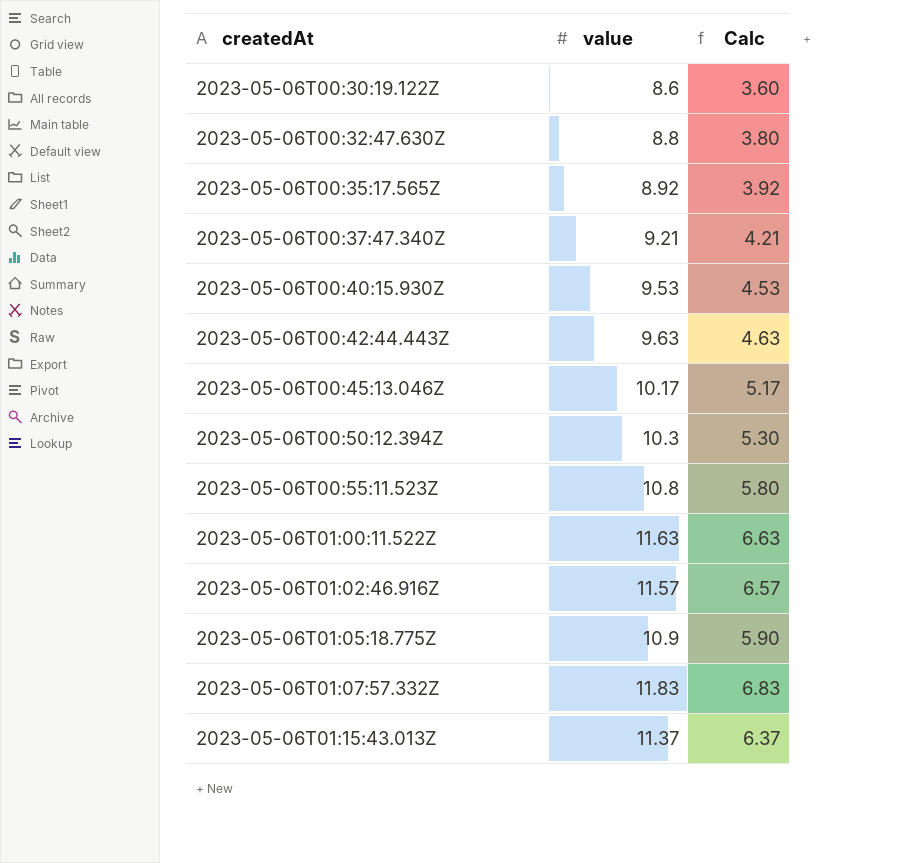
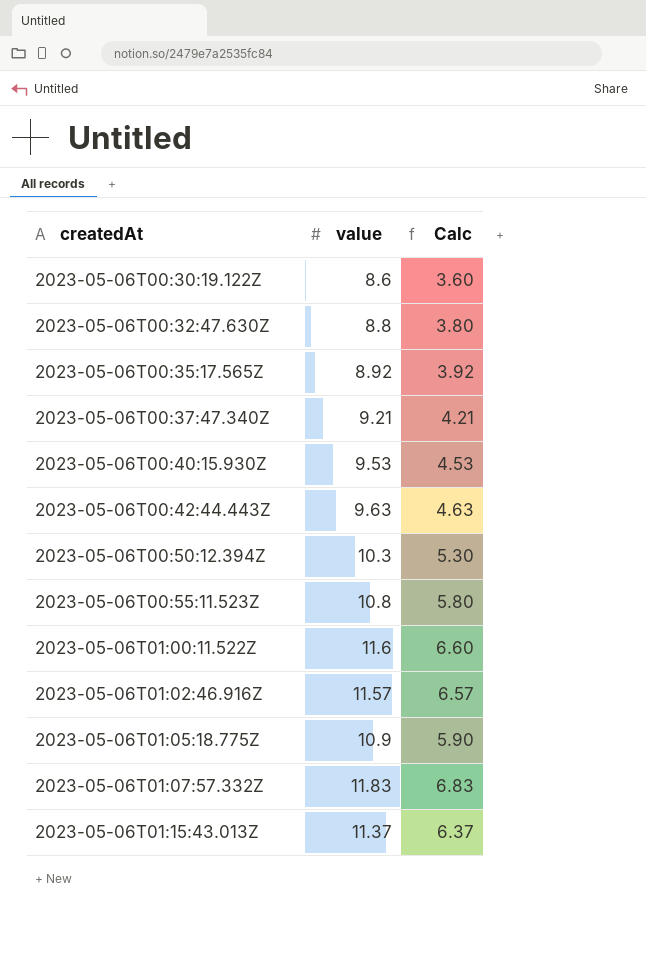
row 2023-05-06T00:45:13.046Z: 10.17 | 5.17 -> none
2023-05-06T01:00:11.522Z | value: 11.63 -> 11.6
2023-05-06T01:00:11.522Z | Calc: 6.63 -> 6.60

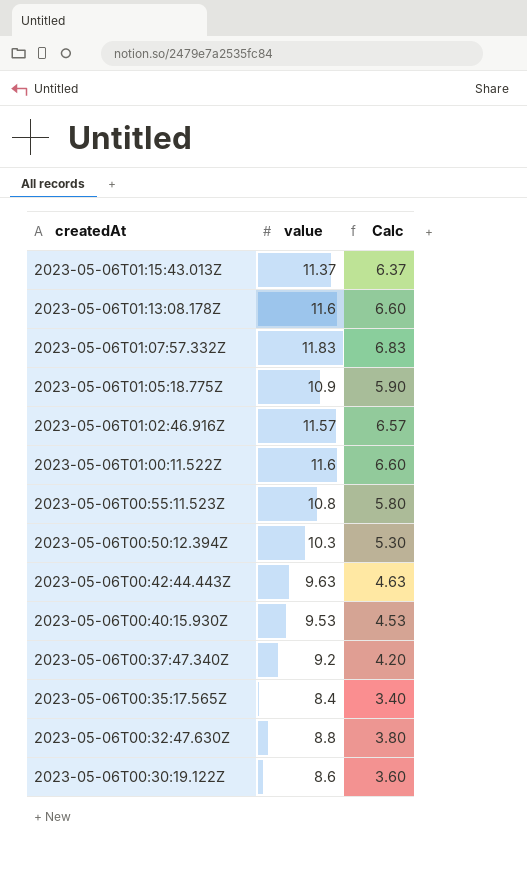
row order: createdAt ascending -> createdAt descending
row 2023-05-06T01:13:08.178Z: none -> 11.6 | 6.60
2023-05-06T00:37:47.340Z | value: 9.21 -> 9.2
2023-05-06T00:37:47.340Z | Calc: 4.21 -> 4.20
2023-05-06T00:35:17.565Z | value: 8.92 -> 8.4
2023-05-06T00:35:17.565Z | Calc: 3.92 -> 3.40

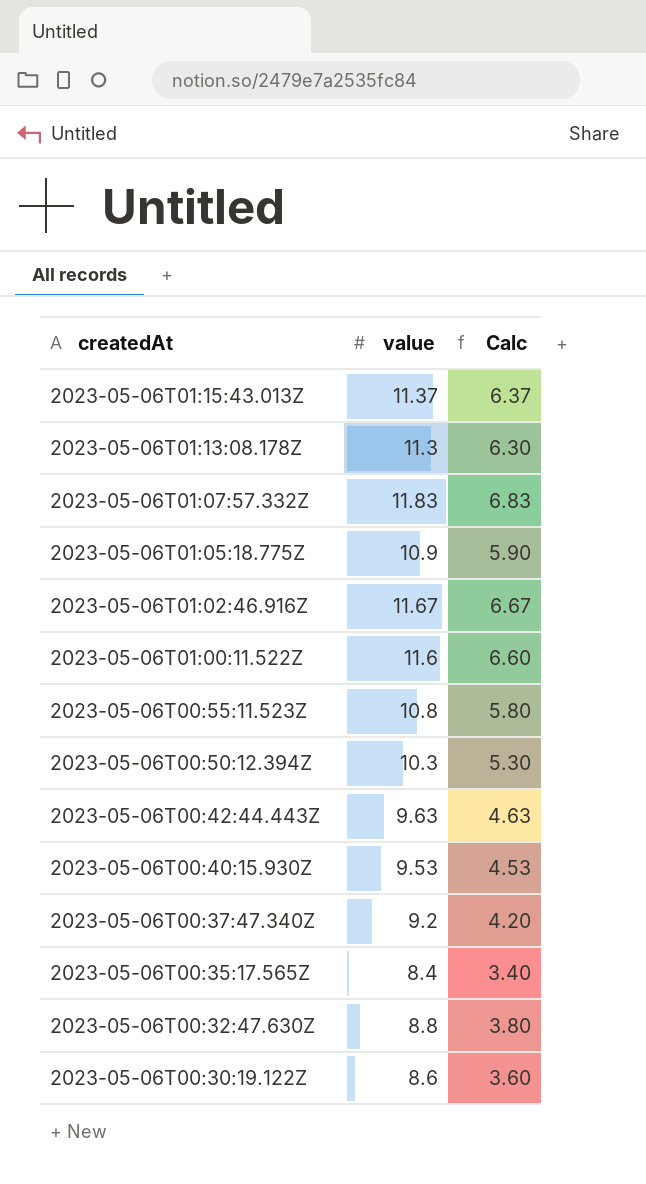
2023-05-06T01:13:08.178Z | value: 11.6 -> 11.3
2023-05-06T01:13:08.178Z | Calc: 6.60 -> 6.30
2023-05-06T01:02:46.916Z | value: 11.57 -> 11.67
2023-05-06T01:02:46.916Z | Calc: 6.57 -> 6.67

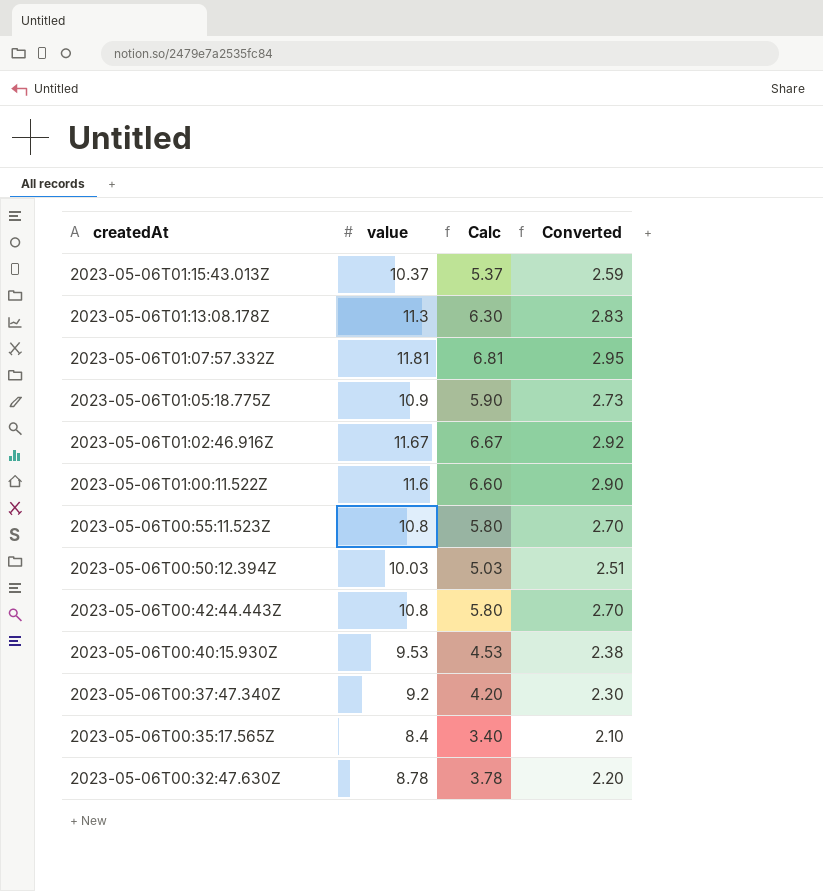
column Converted | formula: none -> [value] * 0.25
row 2023-05-06T00:30:19.122Z: 8.6 | 3.60 -> none
2023-05-06T01:15:43.013Z | value: 11.37 -> 10.37
2023-05-06T01:15:43.013Z | Calc: 6.37 -> 5.37
2023-05-06T01:07:57.332Z | value: 11.83 -> 11.81
2023-05-06T01:07:57.332Z | Calc: 6.83 -> 6.81
2023-05-06T00:50:12.394Z | value: 10.3 -> 10.03
2023-05-06T00:50:12.394Z | Calc: 5.30 -> 5.03
2023-05-06T00:42:44.443Z | value: 9.63 -> 10.8
2023-05-06T00:42:44.443Z | Calc: 4.63 -> 5.80
2023-05-06T00:32:47.630Z | value: 8.8 -> 8.78
2023-05-06T00:32:47.630Z | Calc: 3.80 -> 3.78

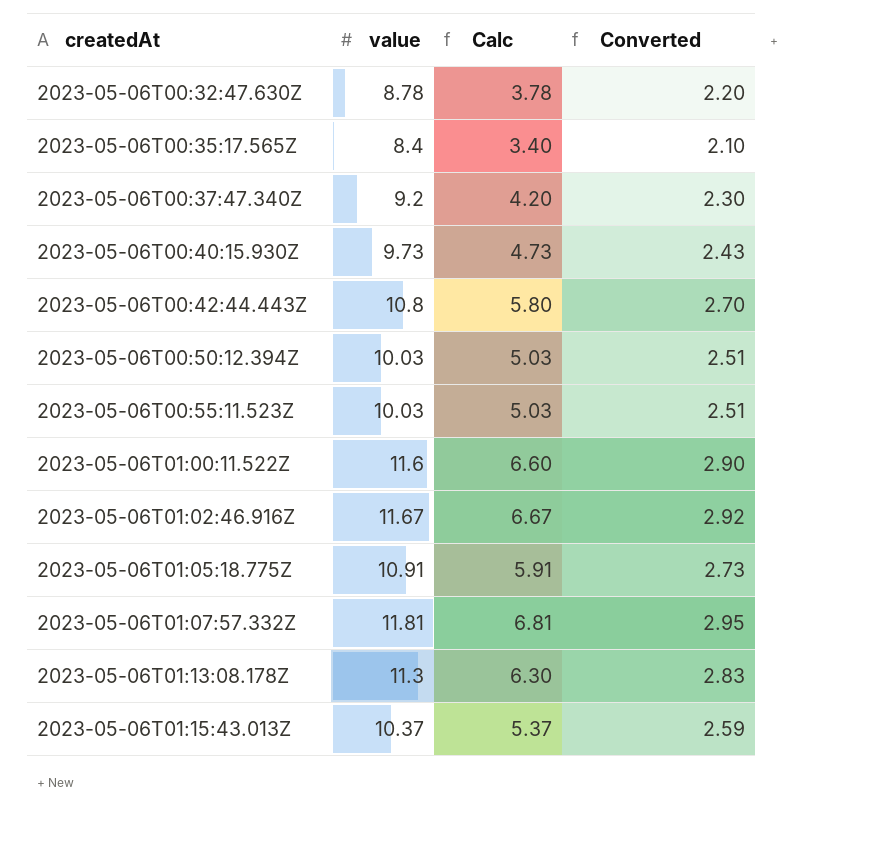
row order: createdAt descending -> createdAt ascending
2023-05-06T00:40:15.930Z | value: 9.53 -> 9.73
2023-05-06T00:40:15.930Z | Calc: 4.53 -> 4.73
2023-05-06T00:40:15.930Z | Converted: 2.38 -> 2.43
2023-05-06T00:55:11.523Z | value: 10.8 -> 10.03
2023-05-06T00:55:11.523Z | Calc: 5.80 -> 5.03
2023-05-06T00:55:11.523Z | Converted: 2.70 -> 2.51
2023-05-06T01:05:18.775Z | value: 10.9 -> 10.91
2023-05-06T01:05:18.775Z | Calc: 5.90 -> 5.91

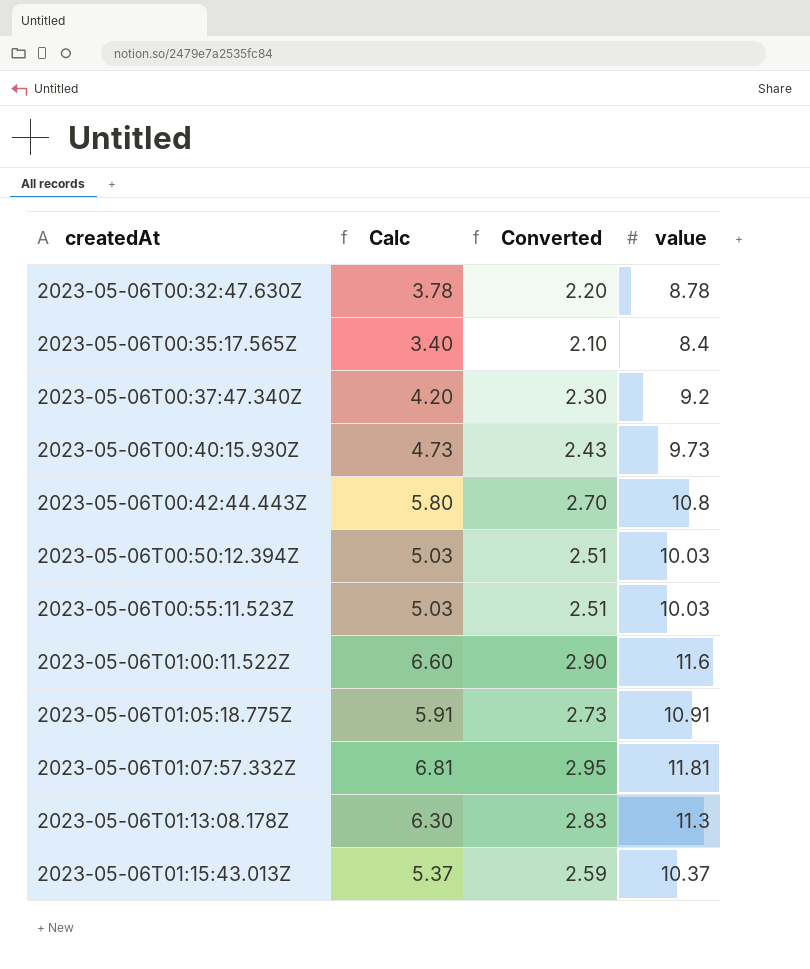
column value | position: 2 -> 4
row 2023-05-06T01:02:46.916Z: 11.67 | 6.67 | 2.92 -> none

